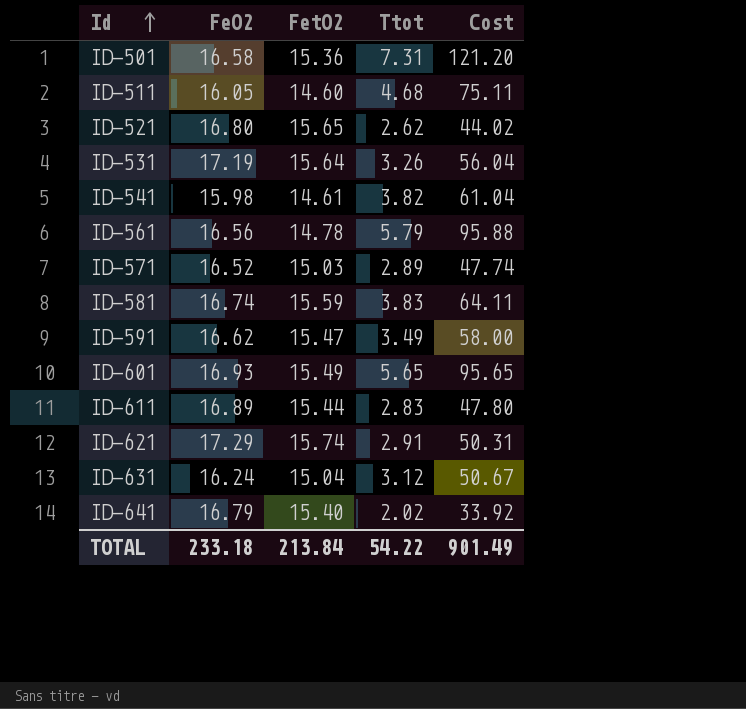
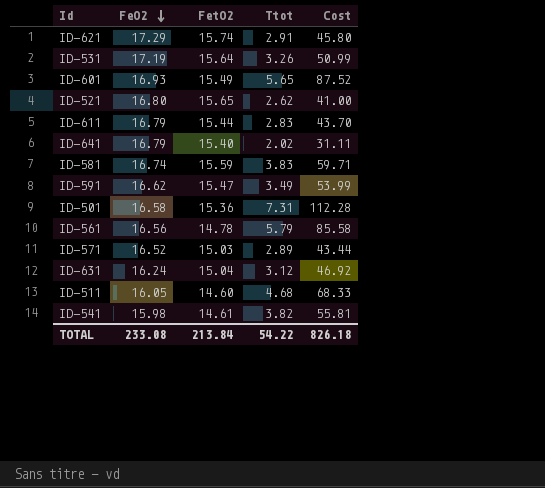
row order: Id ascending -> FeO2 descending
column Cost | formula: [FeO2] * [Ttot] -> [FetO2] * [Ttot]
ID-611 | FeO2: 16.89 -> 16.79
TOTAL | FeO2: 233.18 -> 233.08
TOTAL | Cost: 901.49 -> 826.18

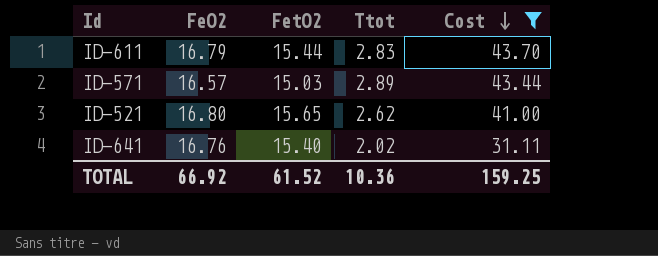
filter: none -> Cost <= 43.70
row order: FeO2 descending -> Cost descending
ID-571 | FeO2: 16.52 -> 16.57
ID-641 | FeO2: 16.79 -> 16.76
TOTAL | FeO2: 233.08 -> 66.92
TOTAL | FetO2: 213.84 -> 61.52
TOTAL | Ttot: 54.22 -> 10.36
TOTAL | Cost: 826.18 -> 159.25

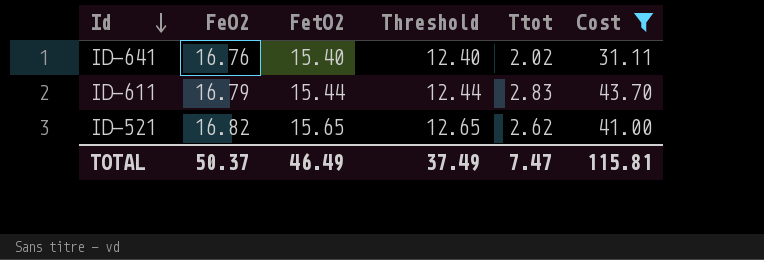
row order: Cost descending -> Id descending
column Threshold | formula: none -> [FetO2] - 3
row ID-571: 16.57 | 15.03 | 2.89 | 43.44 -> none
ID-521 | FeO2: 16.80 -> 16.82
TOTAL | FeO2: 66.92 -> 50.37
TOTAL | FetO2: 61.52 -> 46.49
TOTAL | Ttot: 10.36 -> 7.47
TOTAL | Cost: 159.25 -> 115.81

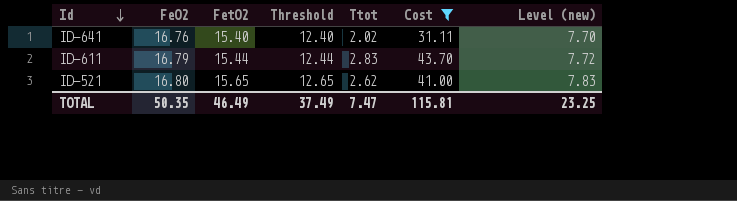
column Level (new) | formula: none -> [FetO2] * 0.5
ID-521 | FeO2: 16.82 -> 16.80
TOTAL | FeO2: 50.37 -> 50.35

